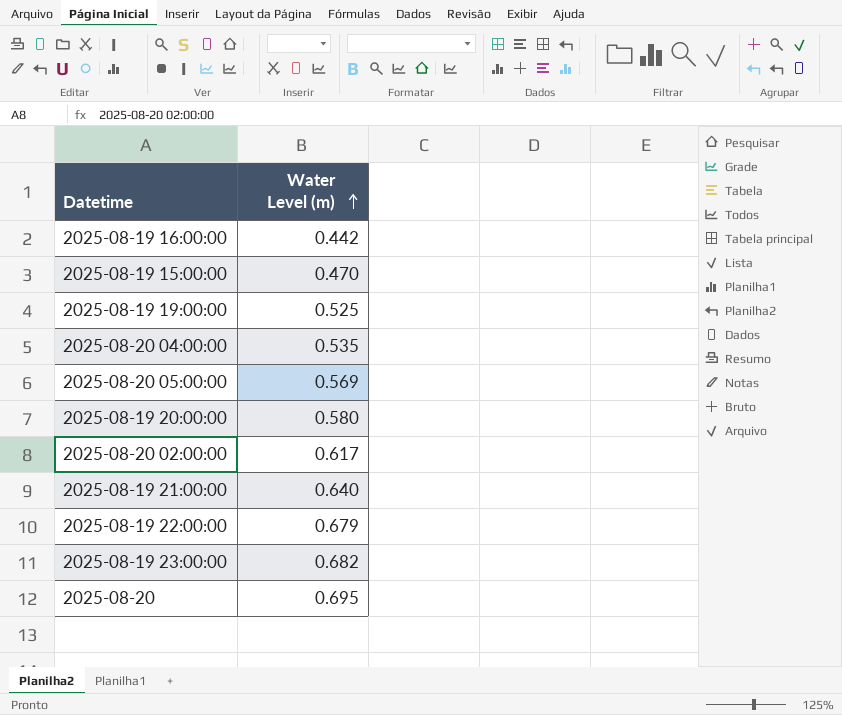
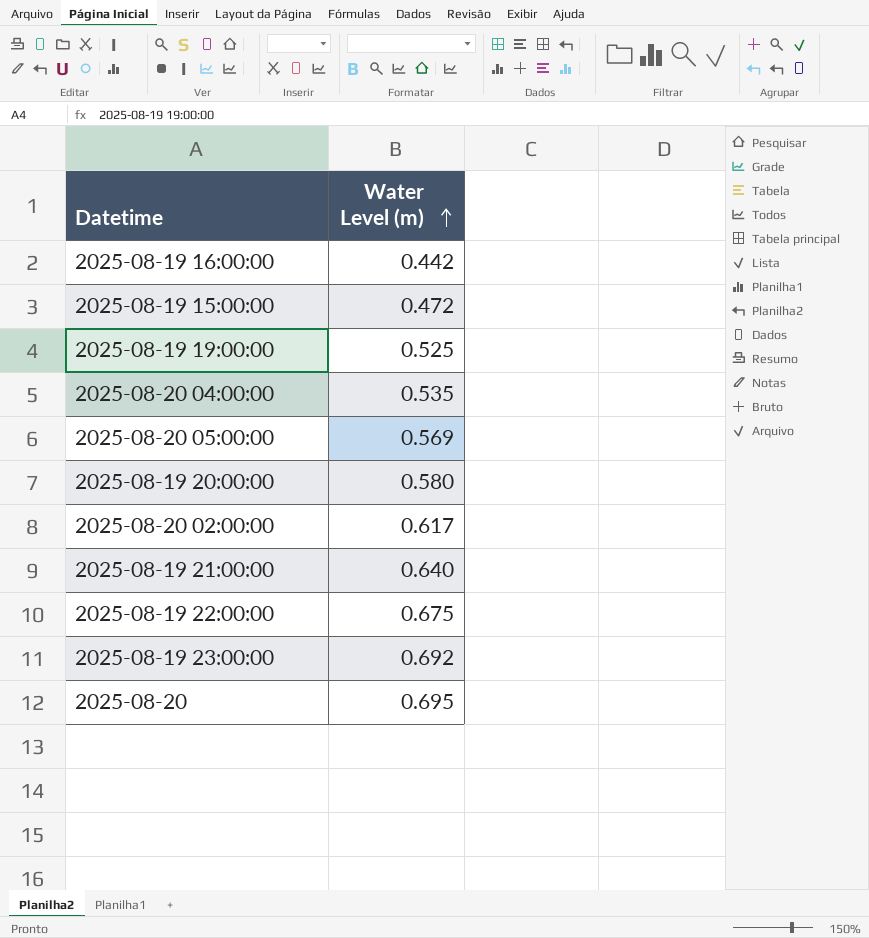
2025-08-19 15:00:00 | Water Level (m): 0.470 -> 0.472
2025-08-19 22:00:00 | Water Level (m): 0.679 -> 0.675
2025-08-19 23:00:00 | Water Level (m): 0.682 -> 0.692

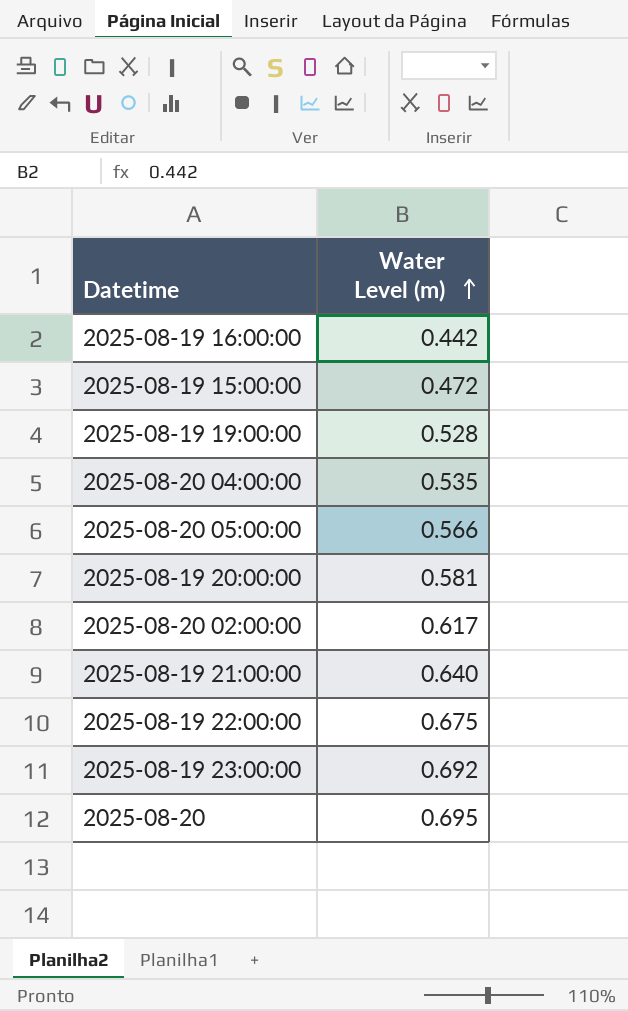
2025-08-19 19:00:00 | Water Level (m): 0.525 -> 0.528
2025-08-20 05:00:00 | Water Level (m): 0.569 -> 0.566
2025-08-19 20:00:00 | Water Level (m): 0.580 -> 0.581

